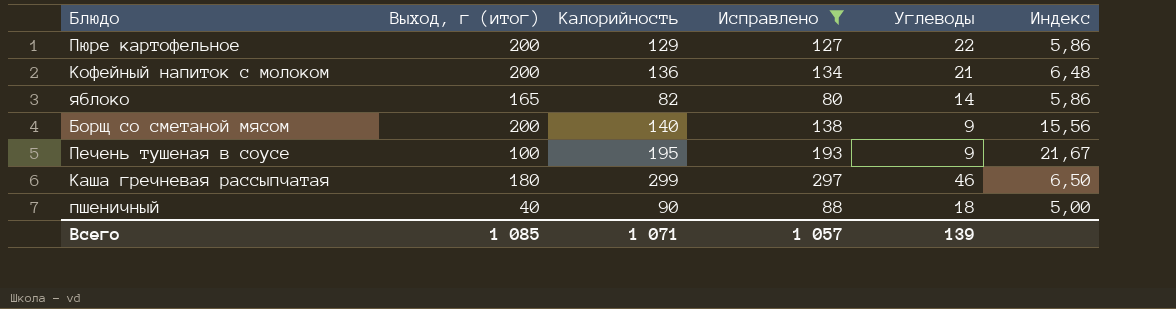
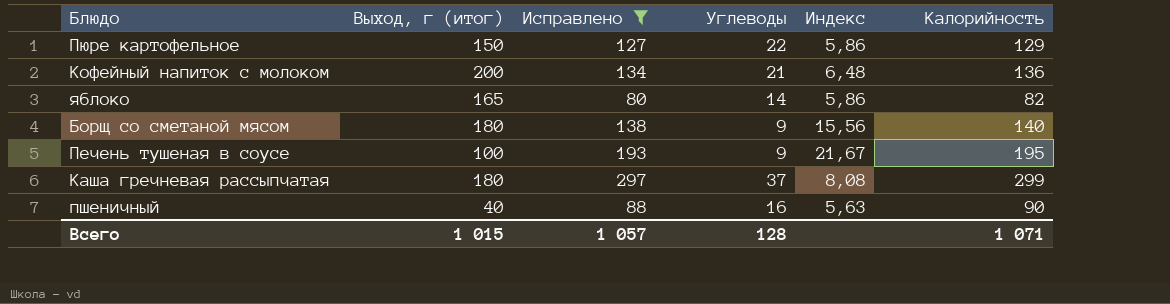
column Калорийность | position: 3 -> 6
Пюре картофельное | Выход, г (итог): 200 -> 150
Борщ со сметаной мясом | Выход, г (итог): 200 -> 180
Каша гречневая рассыпчатая | Углеводы: 46 -> 37
Каша гречневая рассыпчатая | Индекс: 6,50 -> 8,08
пшеничный | Углеводы: 18 -> 16
пшеничный | Индекс: 5,00 -> 5,63
Всего | Выход, г (итог): 1 085 -> 1 015
Всего | Углеводы: 139 -> 128

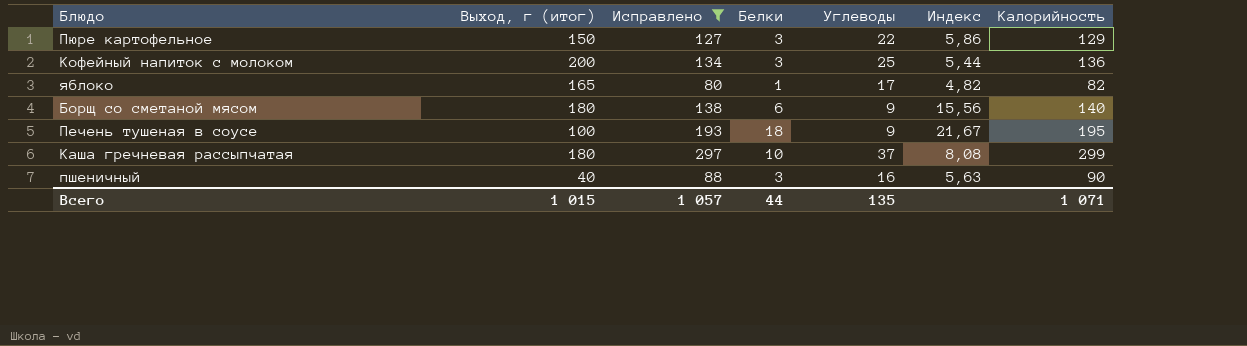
column Белки | position: none -> 4
Кофейный напиток с молоком | Углеводы: 21 -> 25
Кофейный напиток с молоком | Индекс: 6,48 -> 5,44
яблоко | Углеводы: 14 -> 17
яблоко | Индекс: 5,86 -> 4,82
Всего | Углеводы: 128 -> 135

